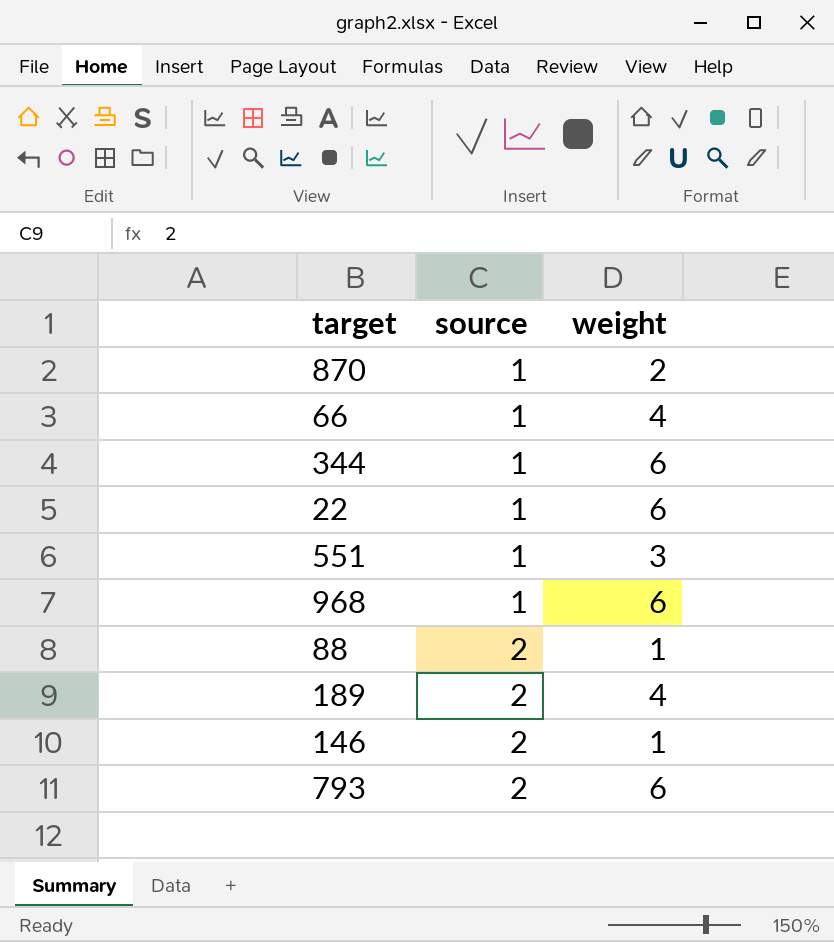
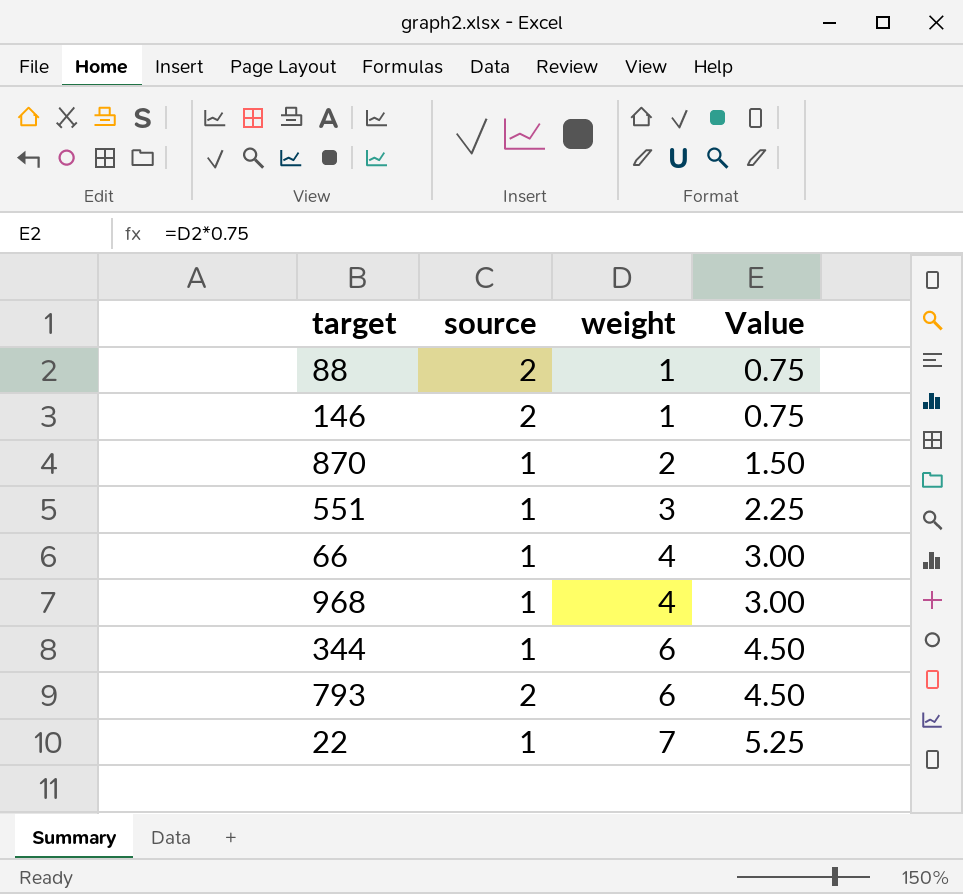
row order: source ascending -> weight ascending
column Value | formula: none -> [weight] * 0.75
row 189: 2 | 4 -> none
968 | weight: 6 -> 4
22 | weight: 6 -> 7

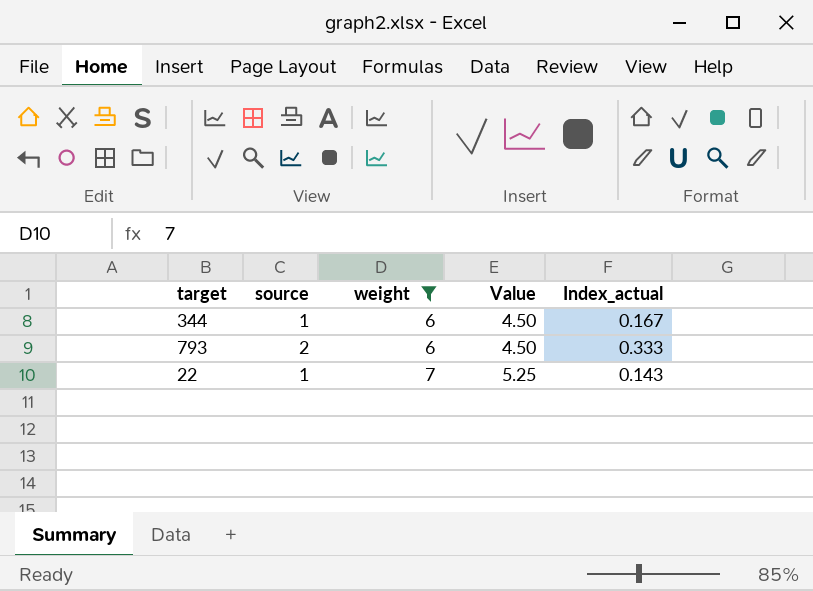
filter: none -> weight >= 6
column Index_actual | formula: none -> [source] / [weight]

